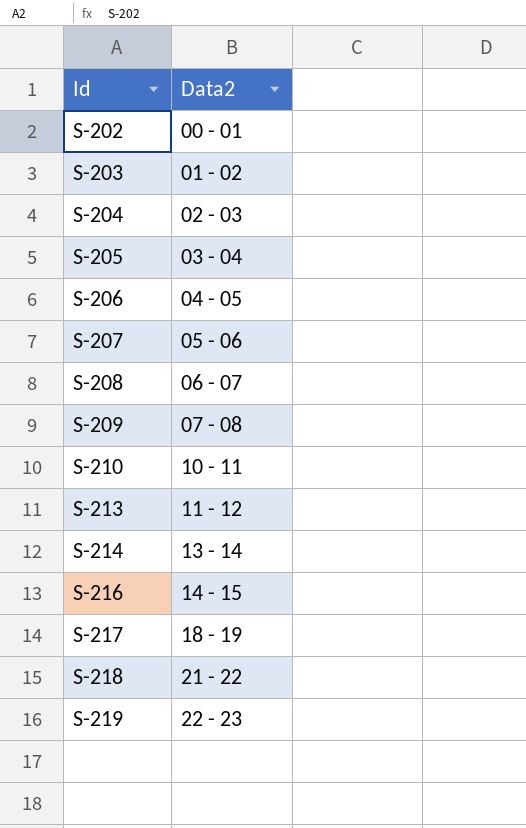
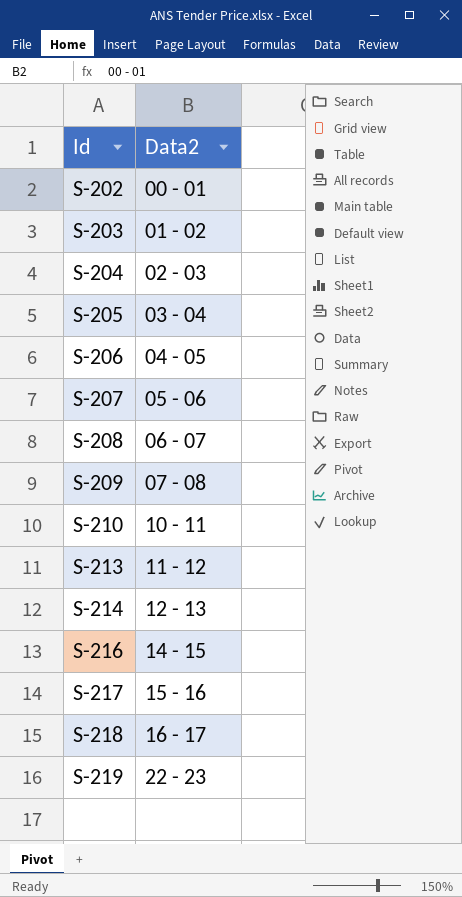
S-214 | Data2: 13 - 14 -> 12 - 13
S-217 | Data2: 18 - 19 -> 15 - 16
S-218 | Data2: 21 - 22 -> 16 - 17

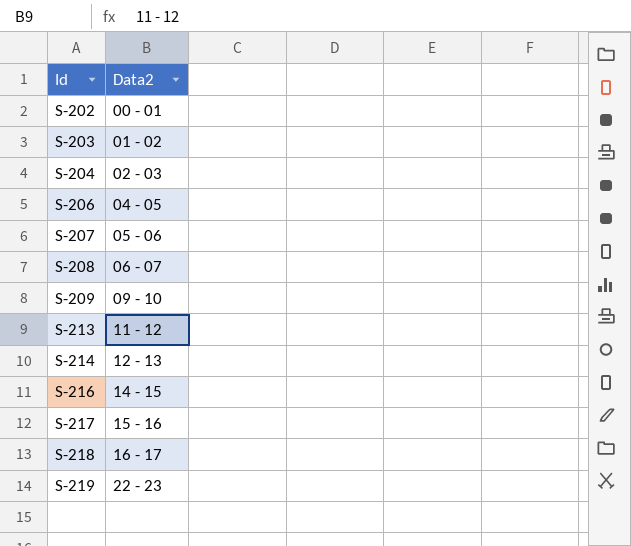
row S-205: 03 - 04 -> none
row S-210: 10 - 11 -> none
S-209 | Data2: 07 - 08 -> 09 - 10

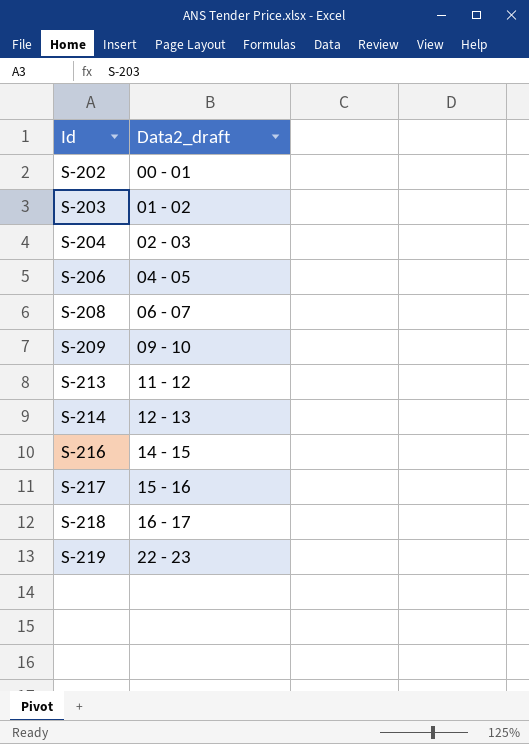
column name: Data2 -> Data2_draft
row S-207: 05 - 06 -> none

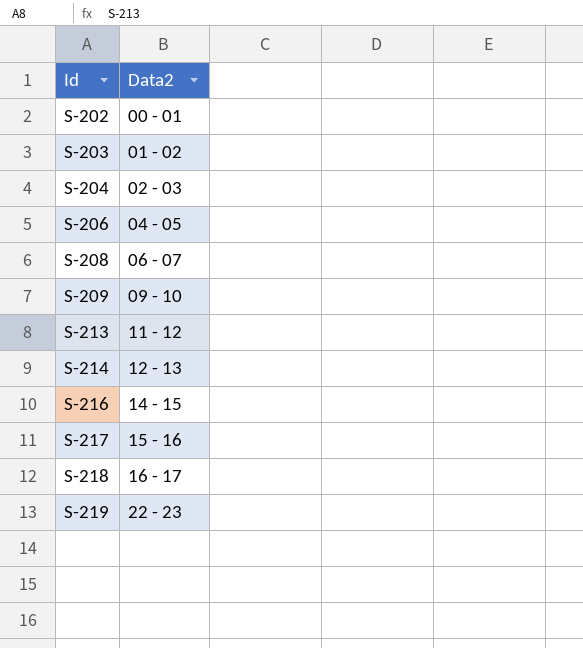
column name: Data2_draft -> Data2

